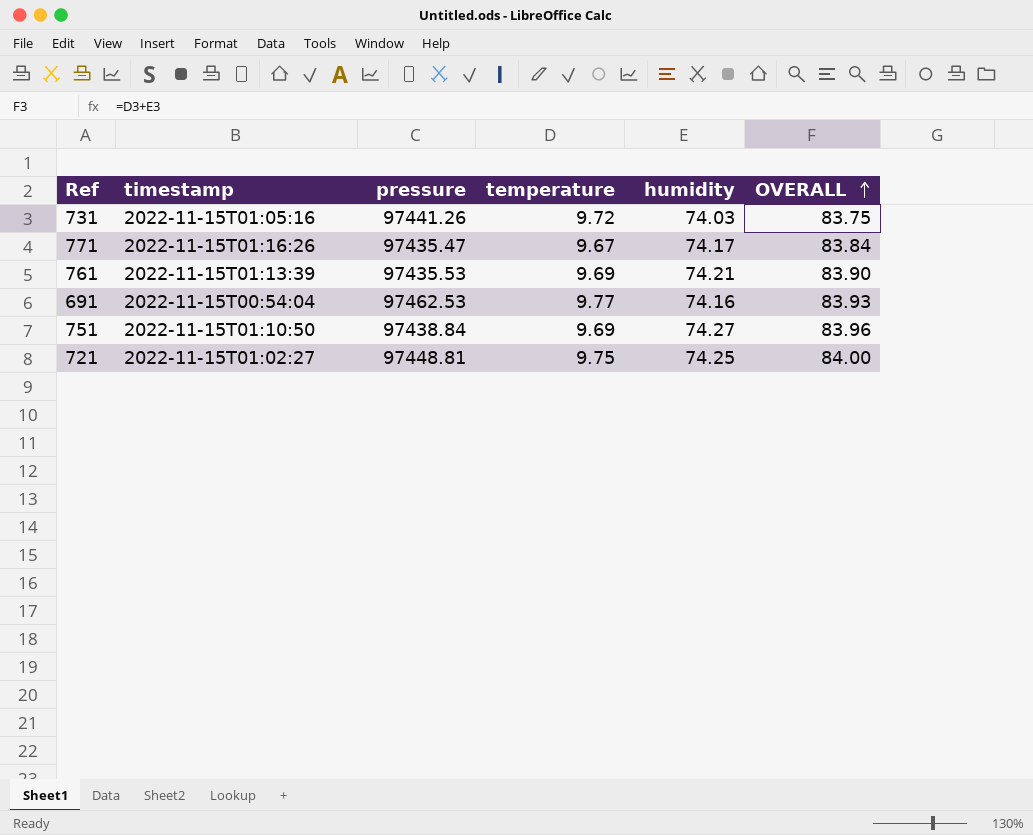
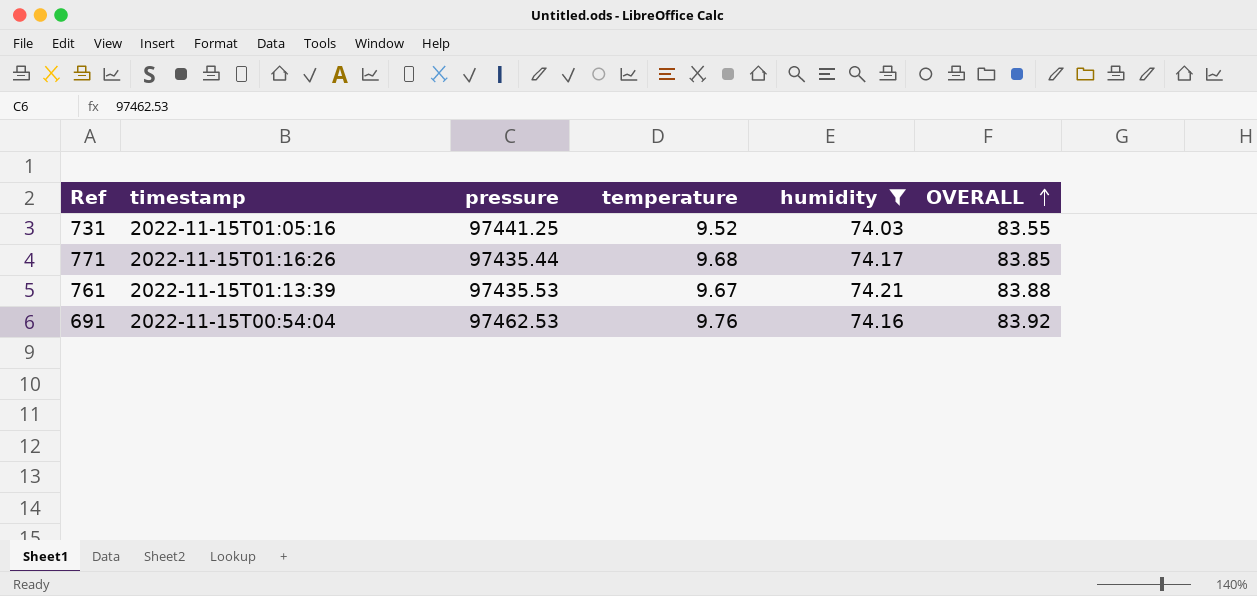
filter: none -> humidity <= 74.21
731 | pressure: 97441.26 -> 97441.25
731 | temperature: 9.72 -> 9.52
731 | OVERALL: 83.75 -> 83.55
771 | pressure: 97435.47 -> 97435.44
771 | temperature: 9.67 -> 9.68
771 | OVERALL: 83.84 -> 83.85
761 | temperature: 9.69 -> 9.67
761 | OVERALL: 83.90 -> 83.88
691 | temperature: 9.77 -> 9.76
691 | OVERALL: 83.93 -> 83.92

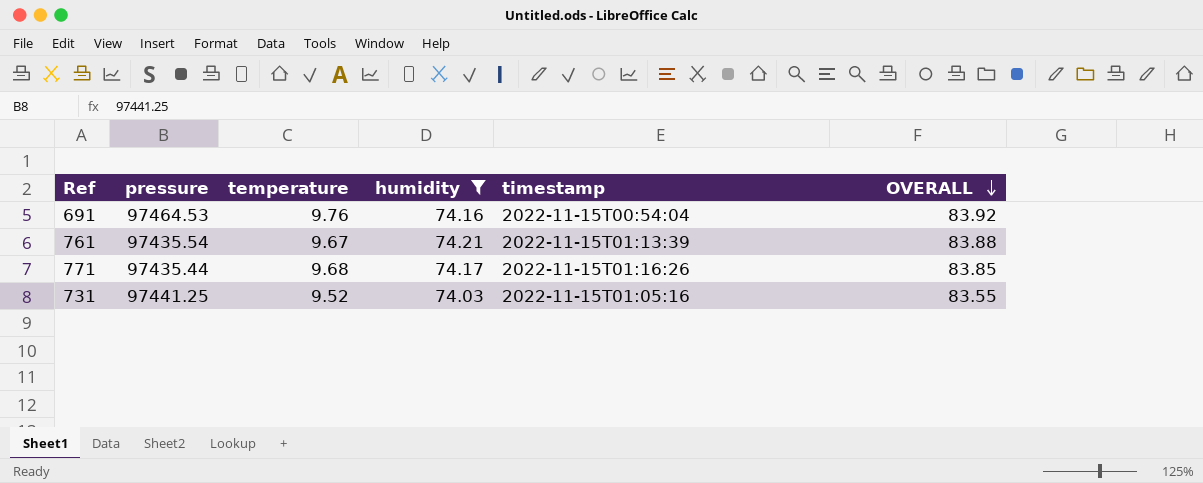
row order: OVERALL ascending -> OVERALL descending
column timestamp | position: 2 -> 5
691 | pressure: 97462.53 -> 97464.53
761 | pressure: 97435.53 -> 97435.54

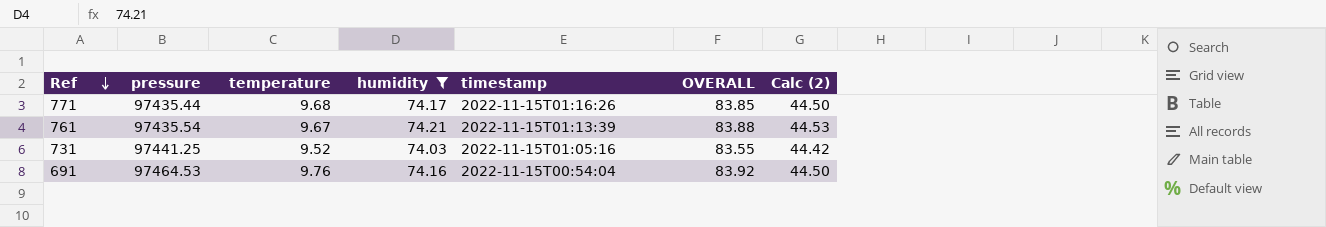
row order: OVERALL descending -> Ref descending
column Calc (2) | formula: none -> [humidity] * 0.6

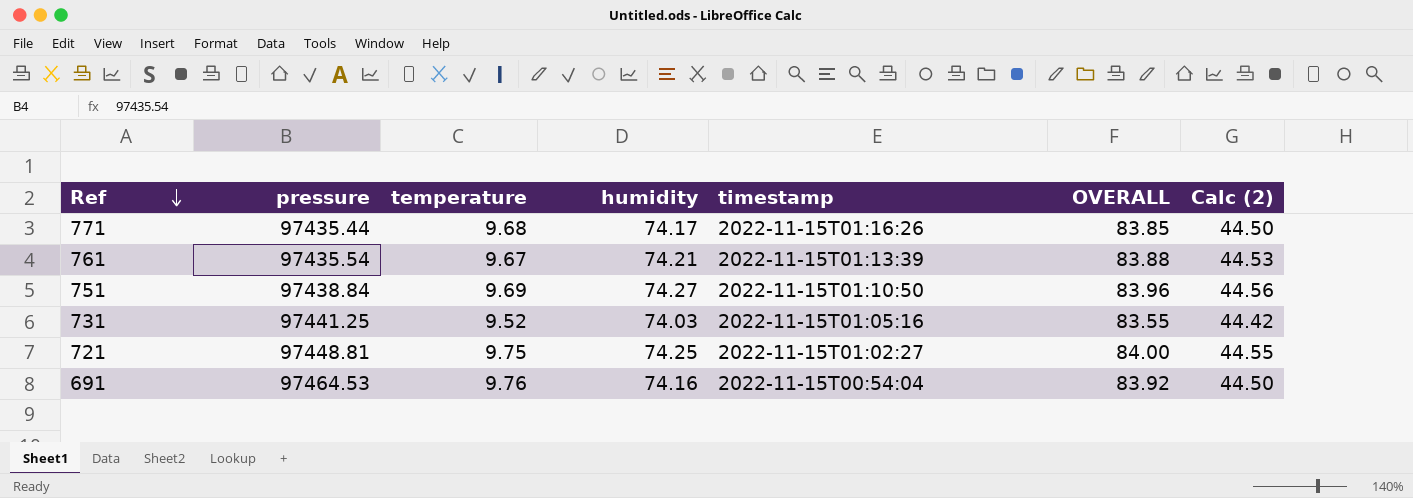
filter: humidity <= 74.21 -> none

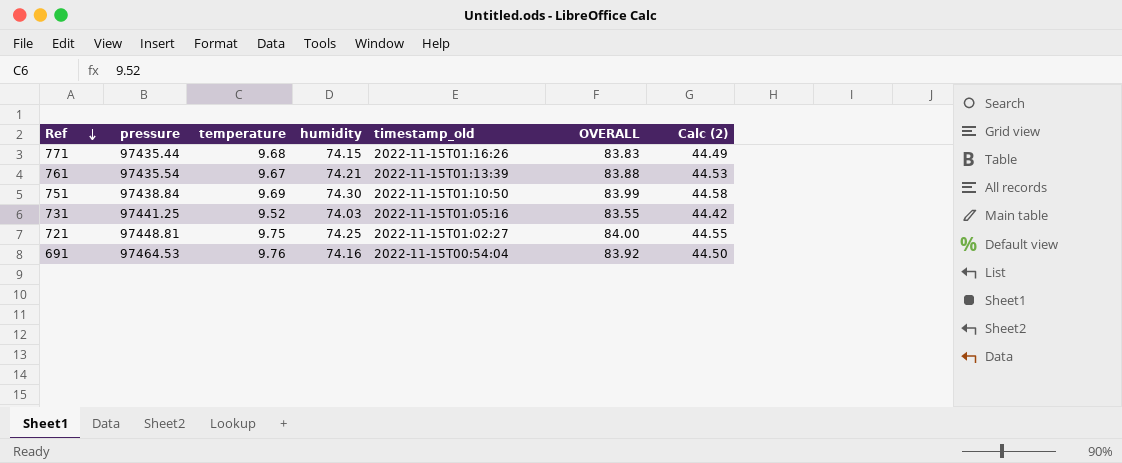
column name: timestamp -> timestamp_old
771 | humidity: 74.17 -> 74.15
771 | OVERALL: 83.85 -> 83.83
771 | Calc (2): 44.50 -> 44.49
751 | humidity: 74.27 -> 74.30
751 | OVERALL: 83.96 -> 83.99
751 | Calc (2): 44.56 -> 44.58

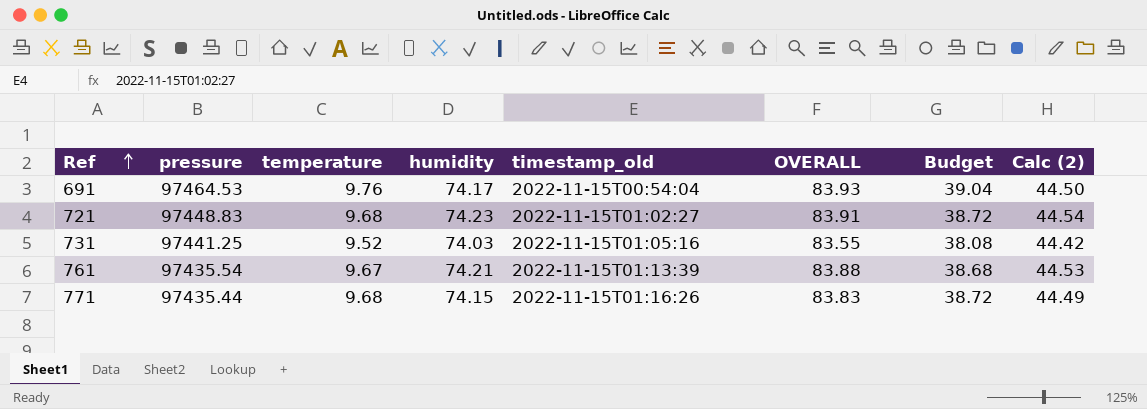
row order: Ref descending -> Ref ascending
column Budget | formula: none -> [temperature] * 4
row 751: 97438.84 | 9.69 | 74.30 | 2022-11-15T01:10:50 | 83.99 | 44.58 -> none
691 | humidity: 74.16 -> 74.17
691 | OVERALL: 83.92 -> 83.93
721 | pressure: 97448.81 -> 97448.83
721 | temperature: 9.75 -> 9.68
721 | humidity: 74.25 -> 74.23
721 | OVERALL: 84.00 -> 83.91
721 | Calc (2): 44.55 -> 44.54

